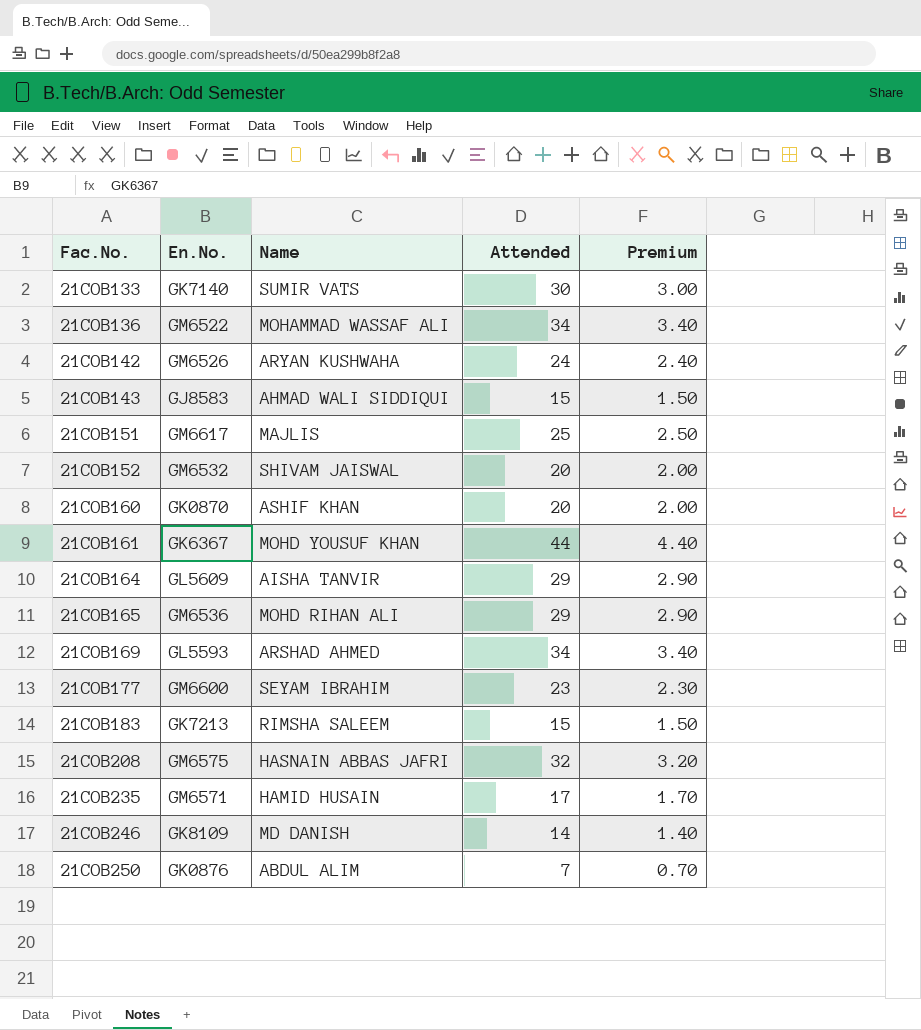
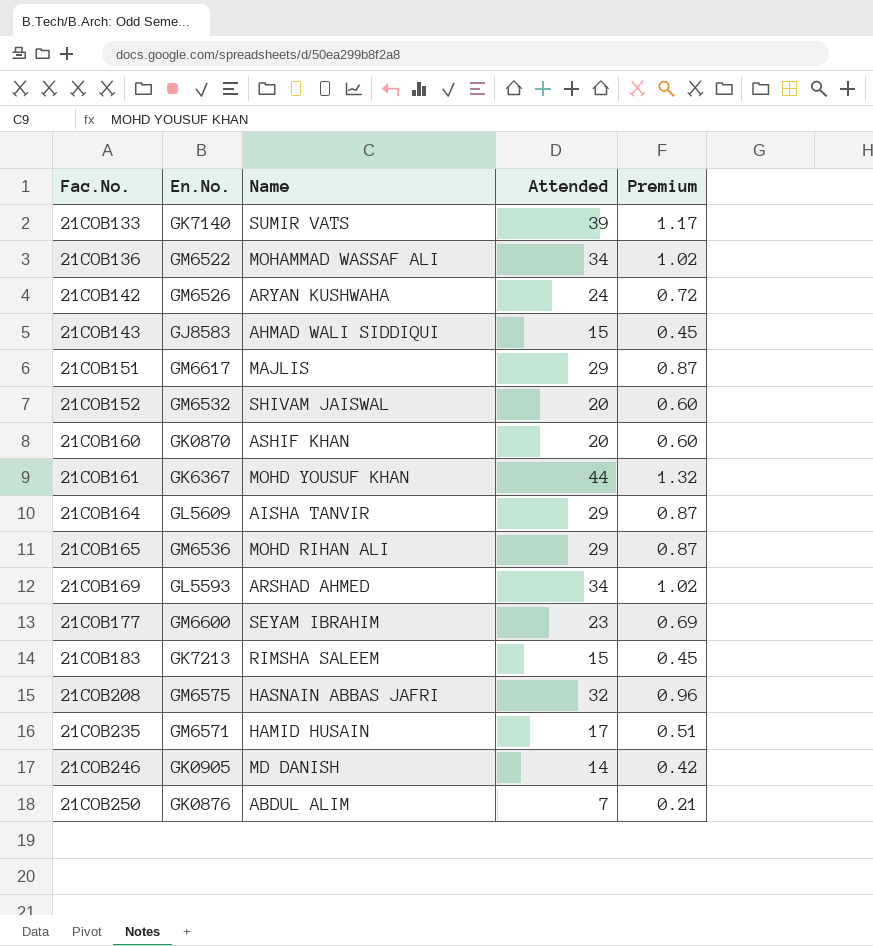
column Premium | formula: [Attended] * 0.1 -> [Attended] * 0.03
21COB133 | Attended: 30 -> 39
21COB151 | Attended: 25 -> 29
21COB246 | En.No.: GK8109 -> GK0905

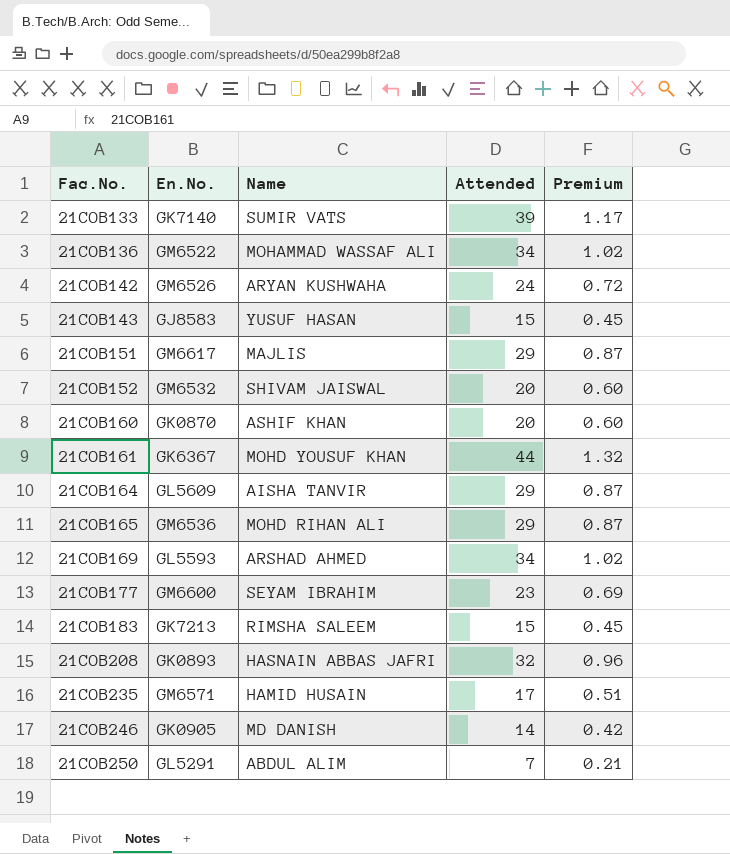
21COB143 | Name: AHMAD WALI SIDDIQUI -> YUSUF HASAN
21COB208 | En.No.: GM6575 -> GK0893
21COB250 | En.No.: GK0876 -> GL5291

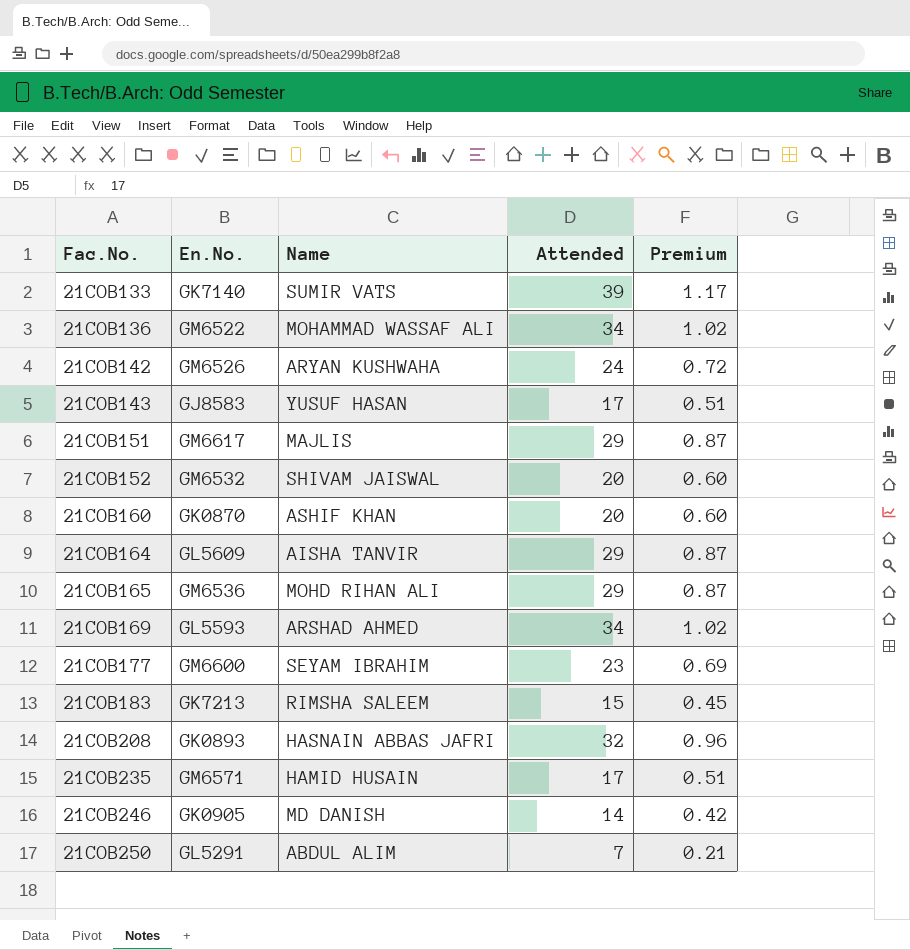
row 21COB161: GK6367 | MOHD YOUSUF KHAN | 44 | 1.32 -> none
21COB143 | Attended: 15 -> 17
21COB143 | Premium: 0.45 -> 0.51

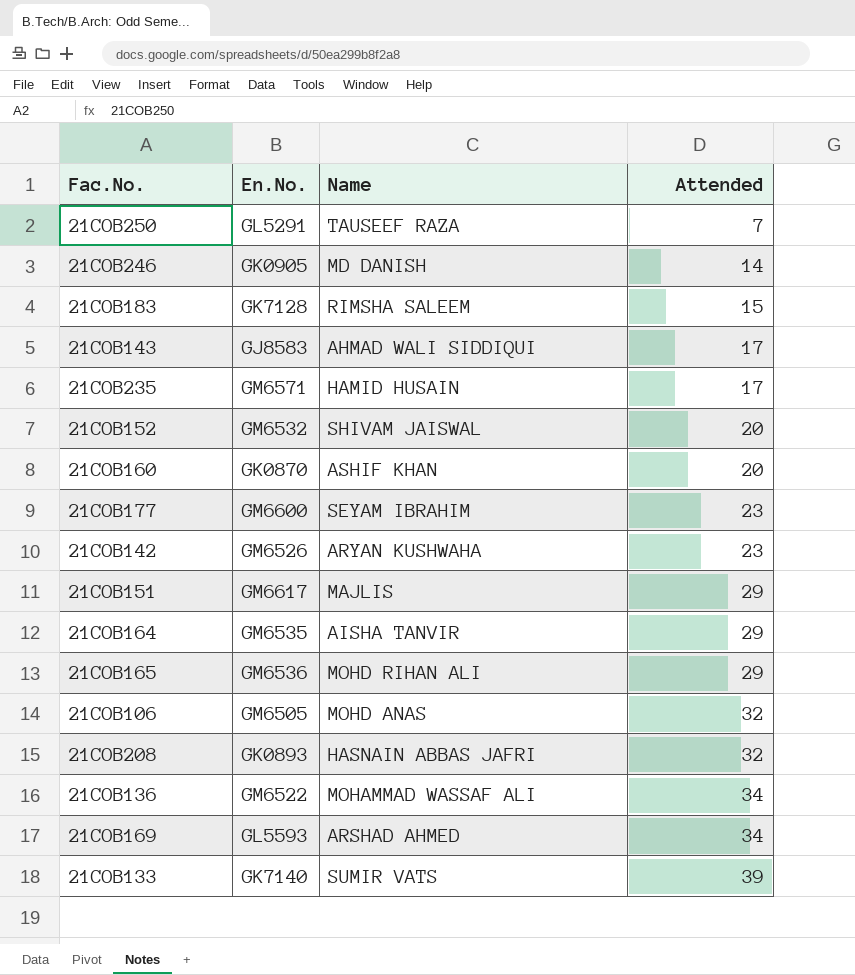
row order: Fac.No. ascending -> Attended ascending
column Premium | formula: [Attended] * 0.03 -> none
21COB250 | Name: ABDUL ALIM -> TAUSEEF RAZA
21COB183 | En.No.: GK7213 -> GK7128
21COB143 | Name: YUSUF HASAN -> AHMAD WALI SIDDIQUI
21COB142 | Attended: 24 -> 23
21COB164 | En.No.: GL5609 -> GM6535
row 21COB106: none -> GM6505 | MOHD ANAS | 32

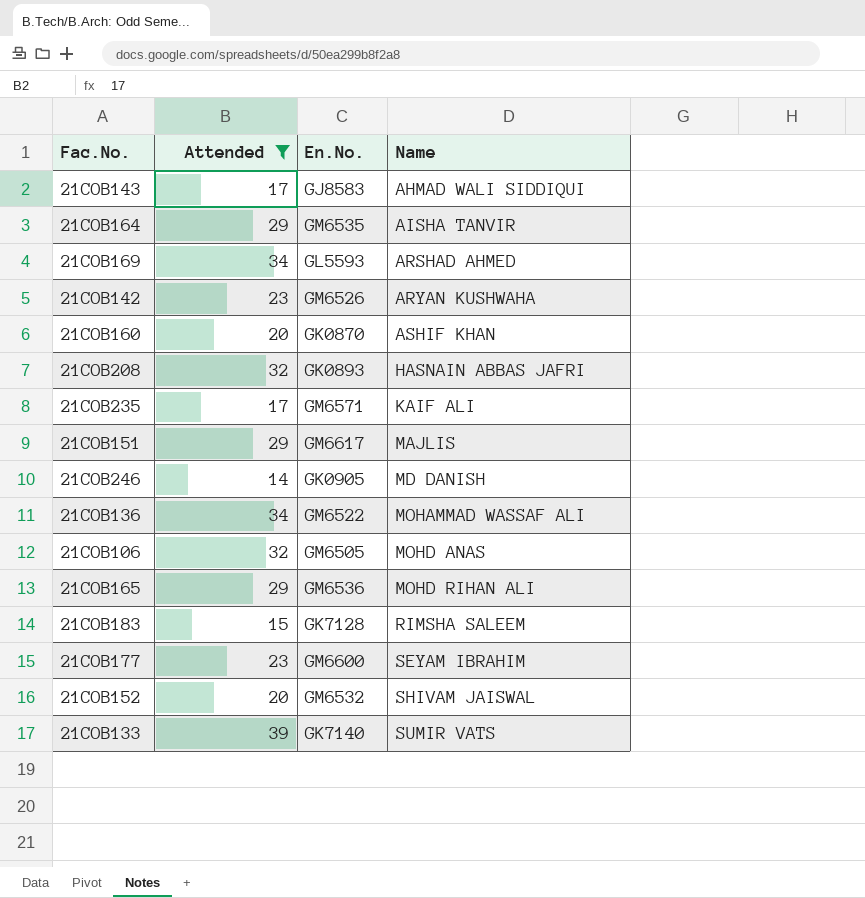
filter: none -> Attended != 7
row order: Attended ascending -> Name ascending
column Attended | position: 4 -> 2
21COB235 | Name: HAMID HUSAIN -> KAIF ALI

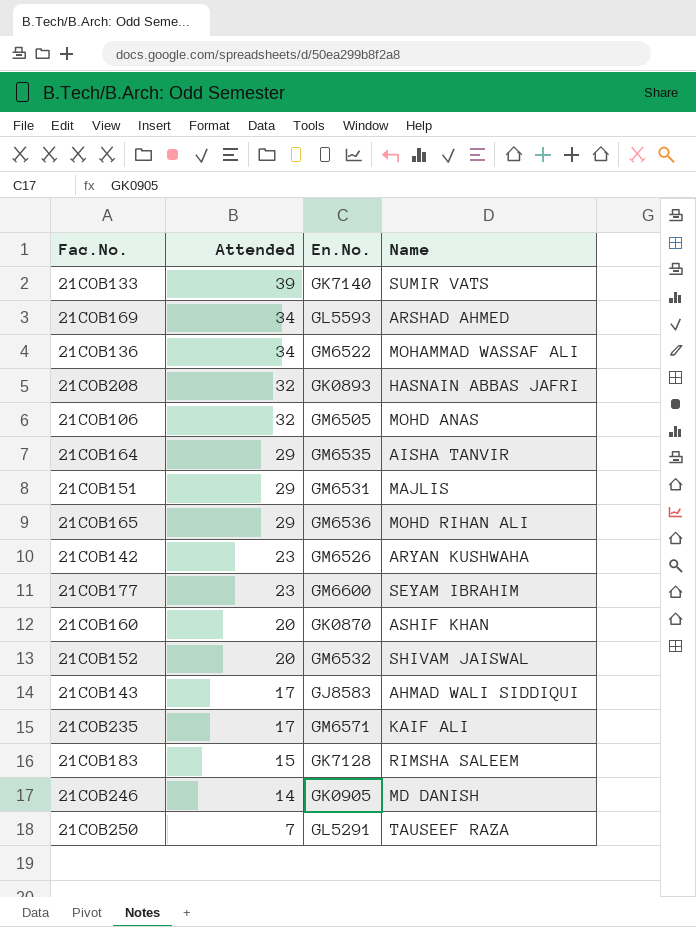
filter: Attended != 7 -> none
row order: Name ascending -> Attended descending
21COB151 | En.No.: GM6617 -> GM6531

